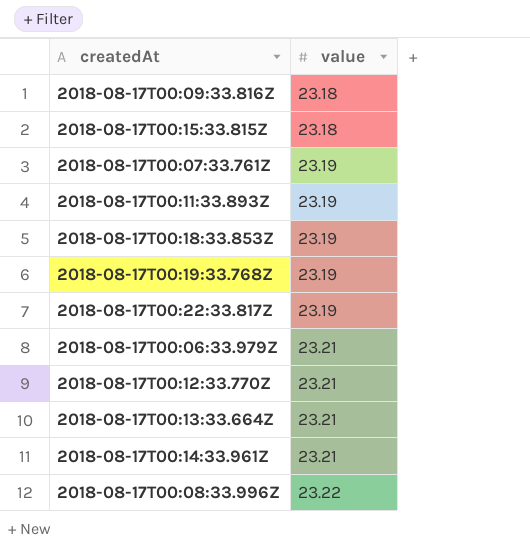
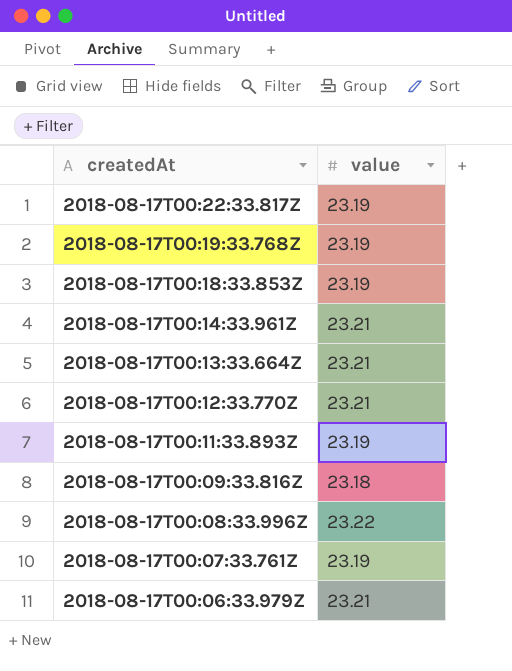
row order: value ascending -> createdAt descending
row 2018-08-17T00:15:33.815Z: 23.18 -> none

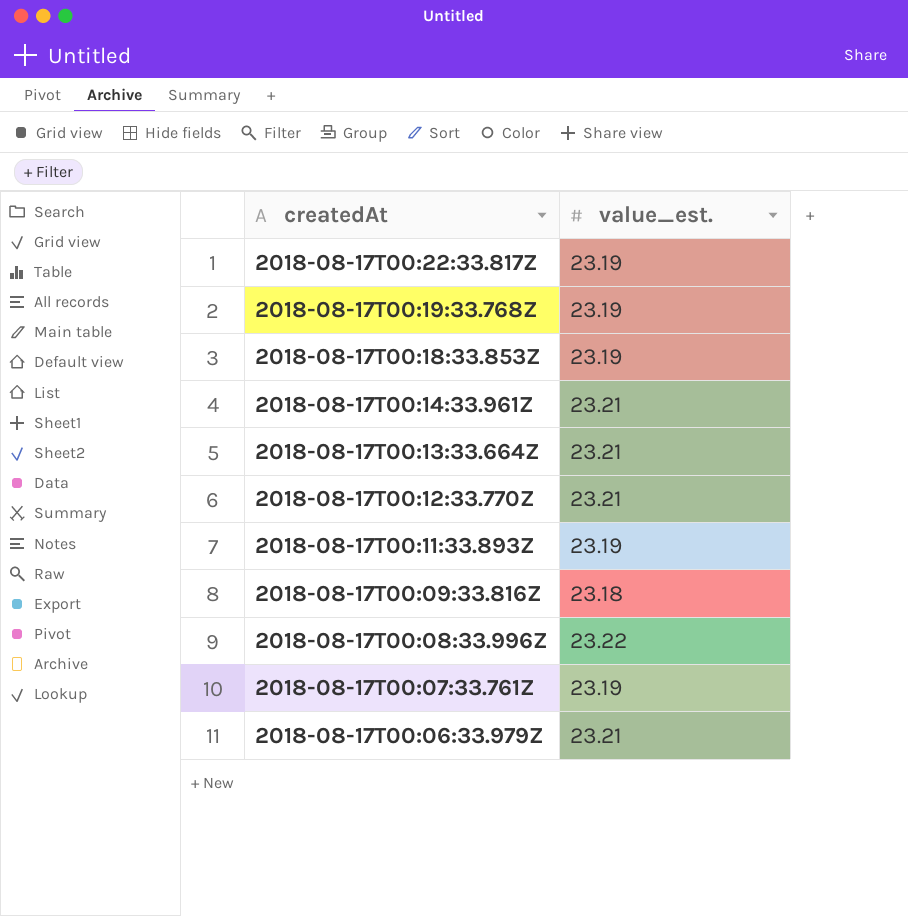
column name: value -> value_est.

